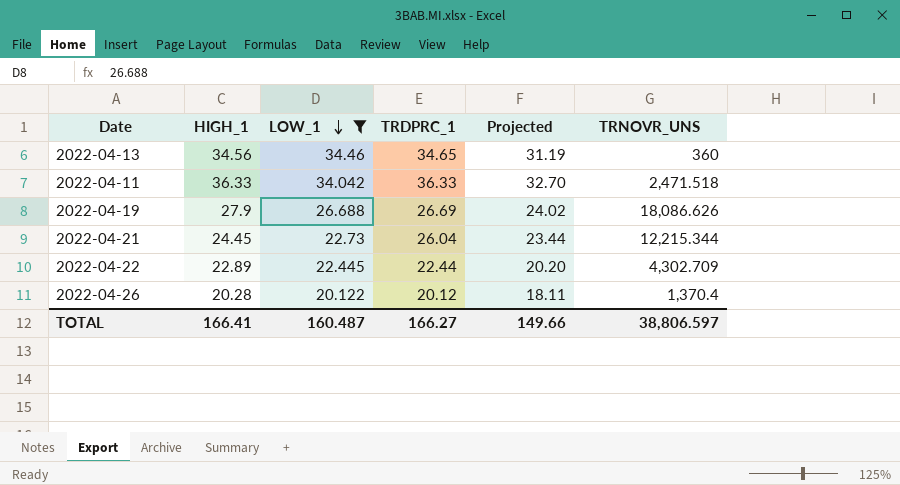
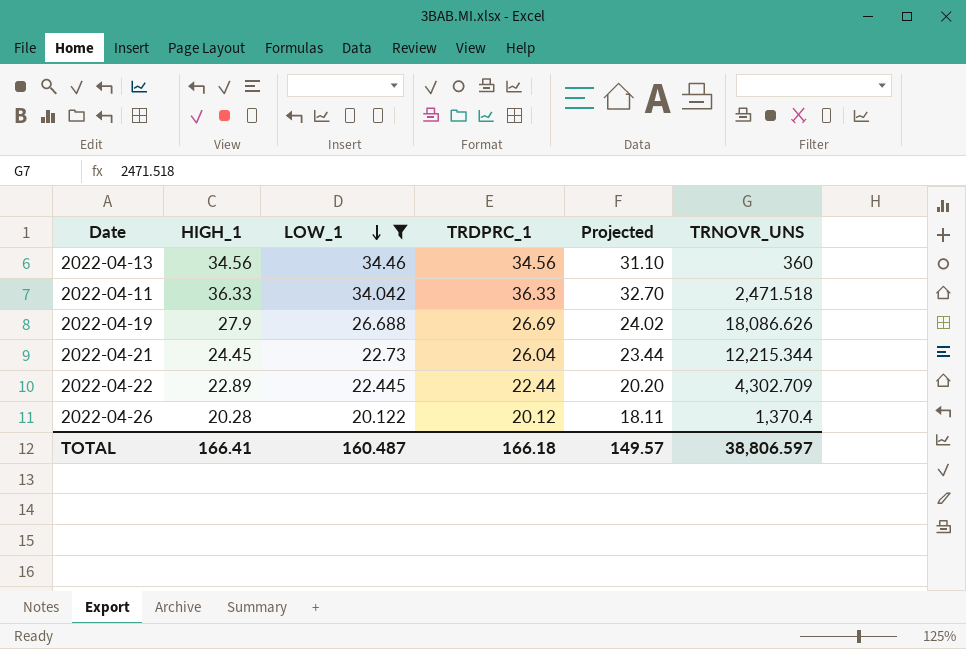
2022-04-13 | TRDPRC_1: 34.65 -> 34.56
2022-04-13 | Projected: 31.19 -> 31.10
TOTAL | TRDPRC_1: 166.27 -> 166.18
TOTAL | Projected: 149.66 -> 149.57

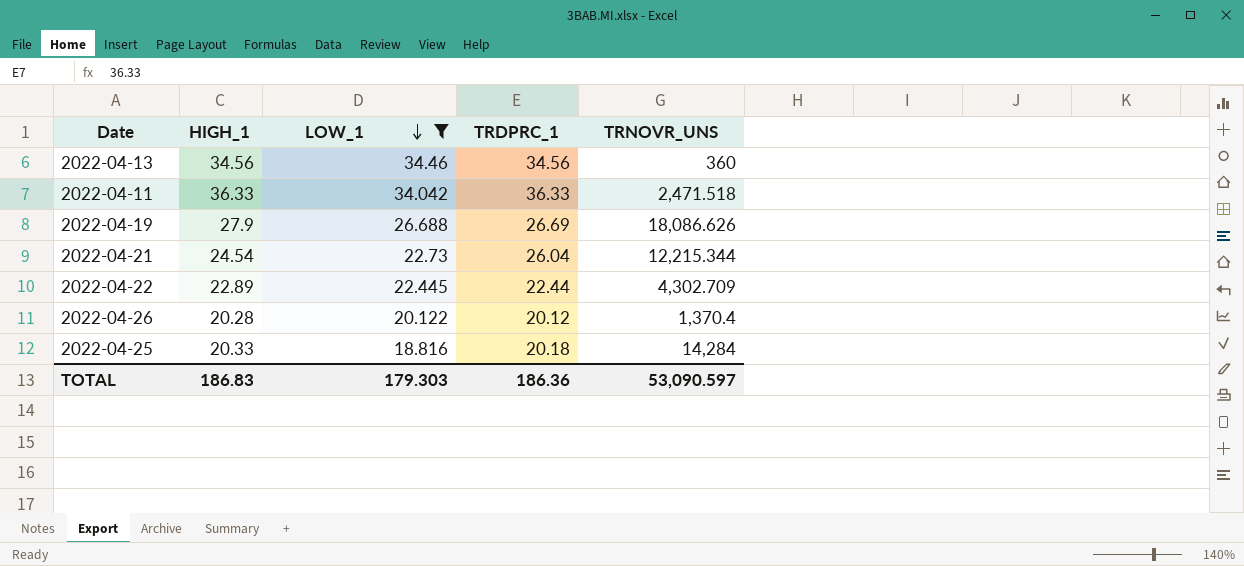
column Projected | formula: [TRDPRC_1] * 0.9 -> none
2022-04-21 | HIGH_1: 24.45 -> 24.54
row 2022-04-25: none -> 20.33 | 18.816 | 20.18 | 14,284
TOTAL | HIGH_1: 166.41 -> 186.83
TOTAL | LOW_1: 160.487 -> 179.303
TOTAL | TRDPRC_1: 166.18 -> 186.36
TOTAL | TRNOVR_UNS: 38,806.597 -> 53,090.597

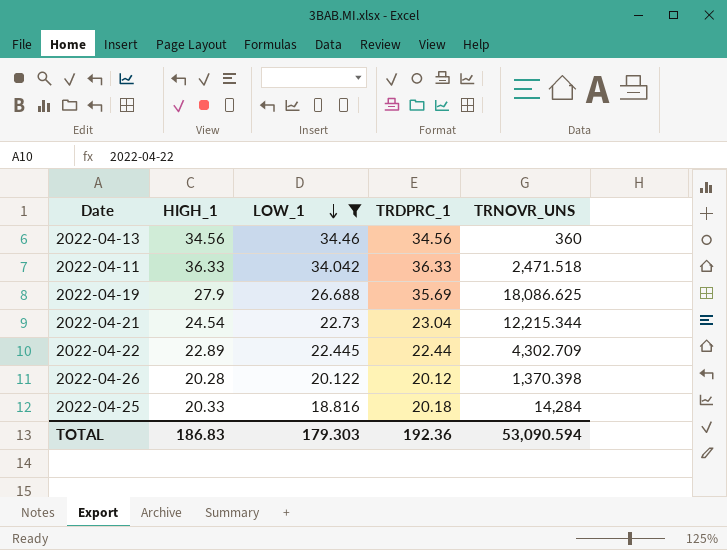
2022-04-19 | TRDPRC_1: 26.69 -> 35.69
2022-04-19 | TRNOVR_UNS: 18,086.626 -> 18,086.625
2022-04-21 | TRDPRC_1: 26.04 -> 23.04
2022-04-26 | TRNOVR_UNS: 1,370.4 -> 1,370.398
TOTAL | TRDPRC_1: 186.36 -> 192.36
TOTAL | TRNOVR_UNS: 53,090.597 -> 53,090.594

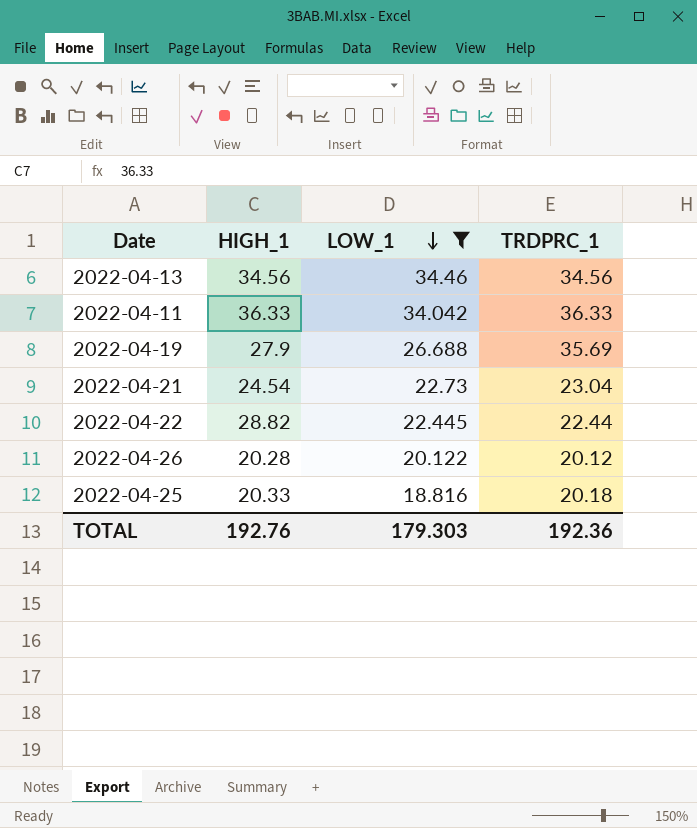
column TRNOVR_UNS | position: 5 -> none
2022-04-22 | HIGH_1: 22.89 -> 28.82
TOTAL | HIGH_1: 186.83 -> 192.76

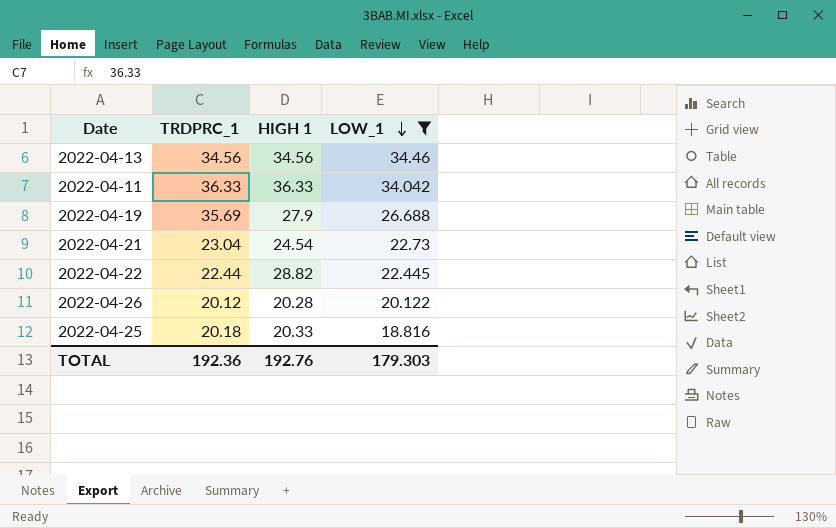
column TRDPRC_1 | position: 4 -> 2
column name: HIGH_1 -> HIGH 1

